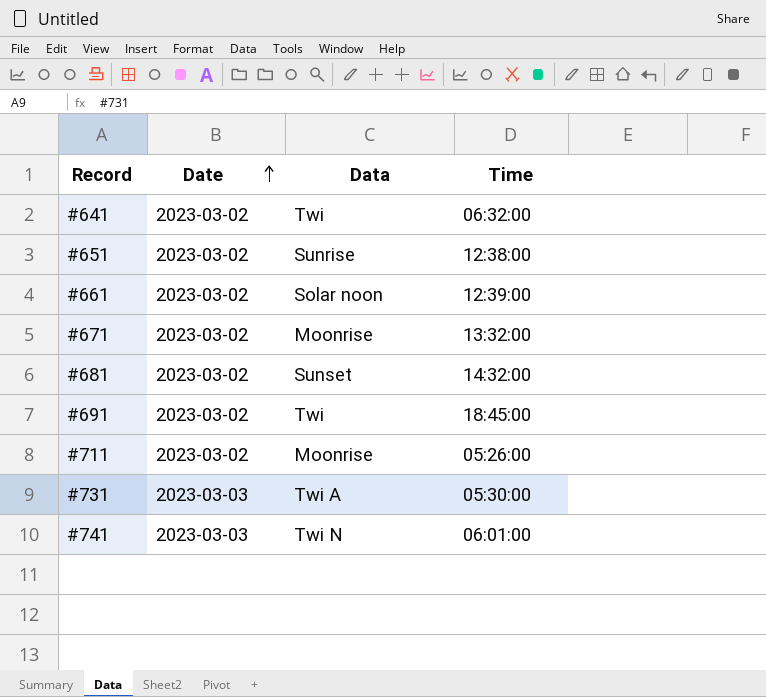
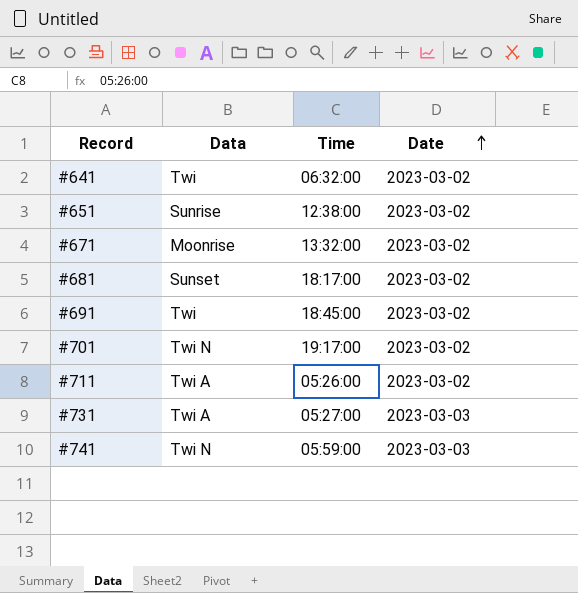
column Date | position: 2 -> 4
row #661: 2023-03-02 | Solar noon | 12:39:00 -> none
#681 | Time: 14:32:00 -> 18:17:00
row #701: none -> Twi N | 19:17:00 | 2023-03-02
#711 | Data: Moonrise -> Twi A
#731 | Time: 05:30:00 -> 05:27:00
#741 | Time: 06:01:00 -> 05:59:00

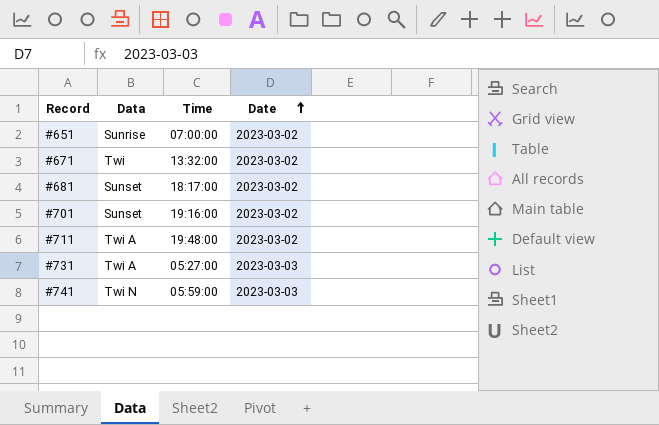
row #641: Twi | 06:32:00 | 2023-03-02 -> none
row #691: Twi | 18:45:00 | 2023-03-02 -> none
#651 | Time: 12:38:00 -> 07:00:00
#671 | Data: Moonrise -> Twi
#701 | Data: Twi N -> Sunset
#701 | Time: 19:17:00 -> 19:16:00
#711 | Time: 05:26:00 -> 19:48:00

